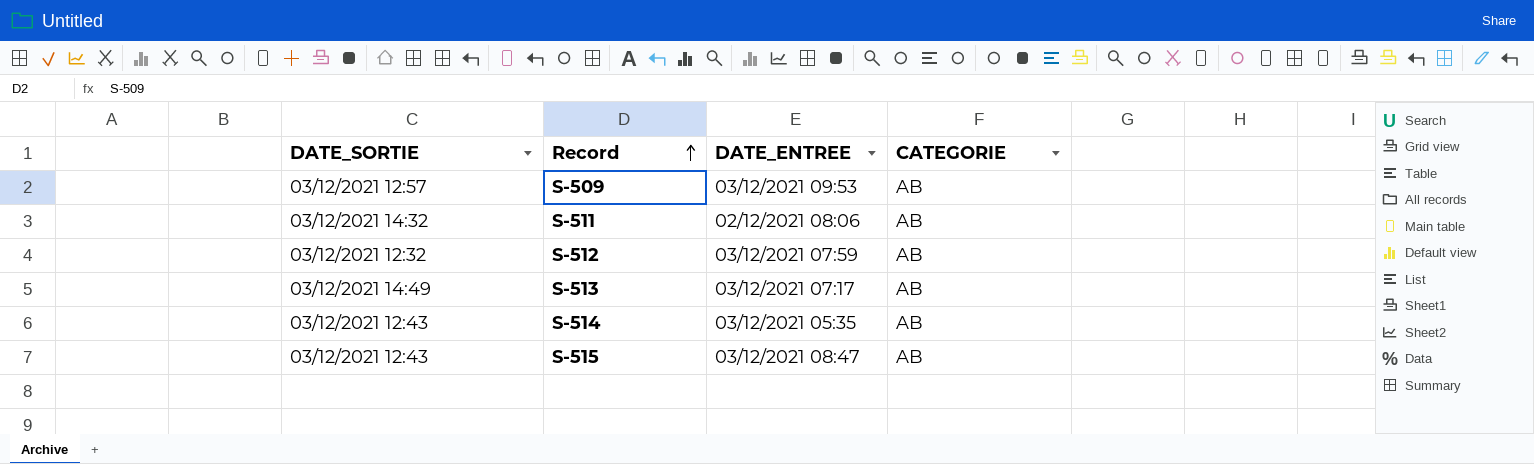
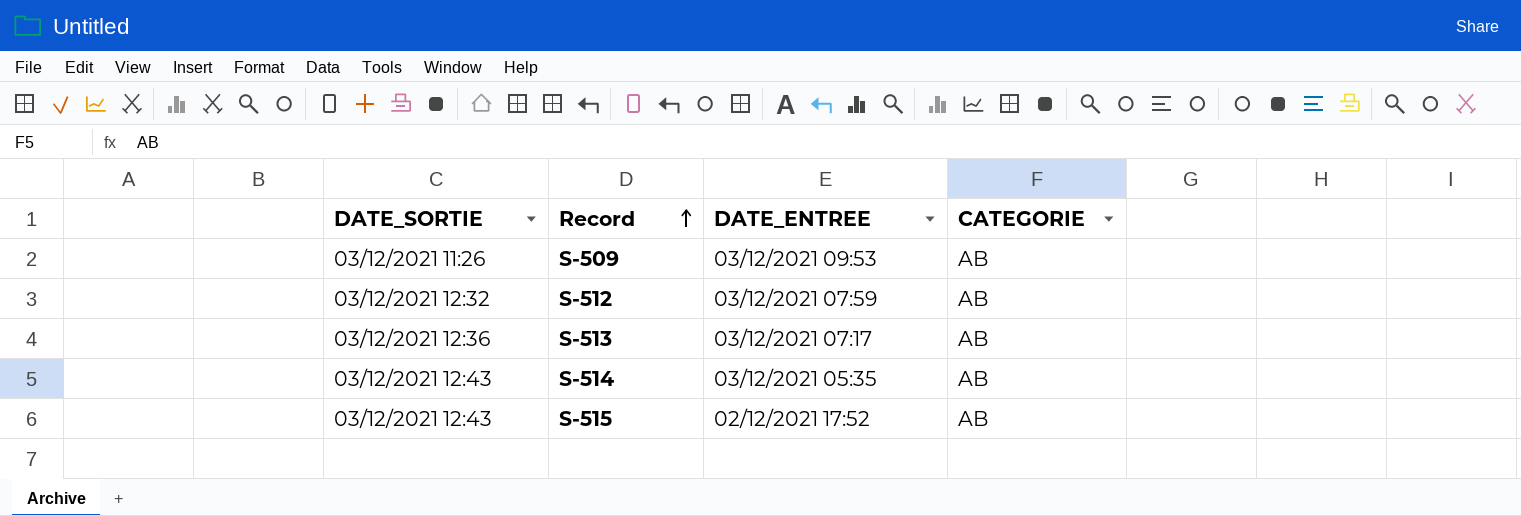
row S-511: 03/12/2021 14:32 | 02/12/2021 08:06 | AB -> none
S-509 | DATE_SORTIE: 03/12/2021 12:57 -> 03/12/2021 11:26
S-513 | DATE_SORTIE: 03/12/2021 14:49 -> 03/12/2021 12:36
S-515 | DATE_ENTREE: 03/12/2021 08:47 -> 02/12/2021 17:52

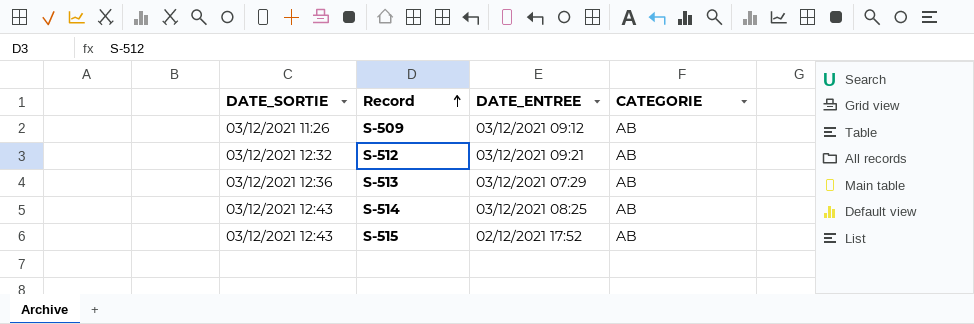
S-509 | DATE_ENTREE: 03/12/2021 09:53 -> 03/12/2021 09:12
S-512 | DATE_ENTREE: 03/12/2021 07:59 -> 03/12/2021 09:21
S-513 | DATE_ENTREE: 03/12/2021 07:17 -> 03/12/2021 07:29
S-514 | DATE_ENTREE: 03/12/2021 05:35 -> 03/12/2021 08:25

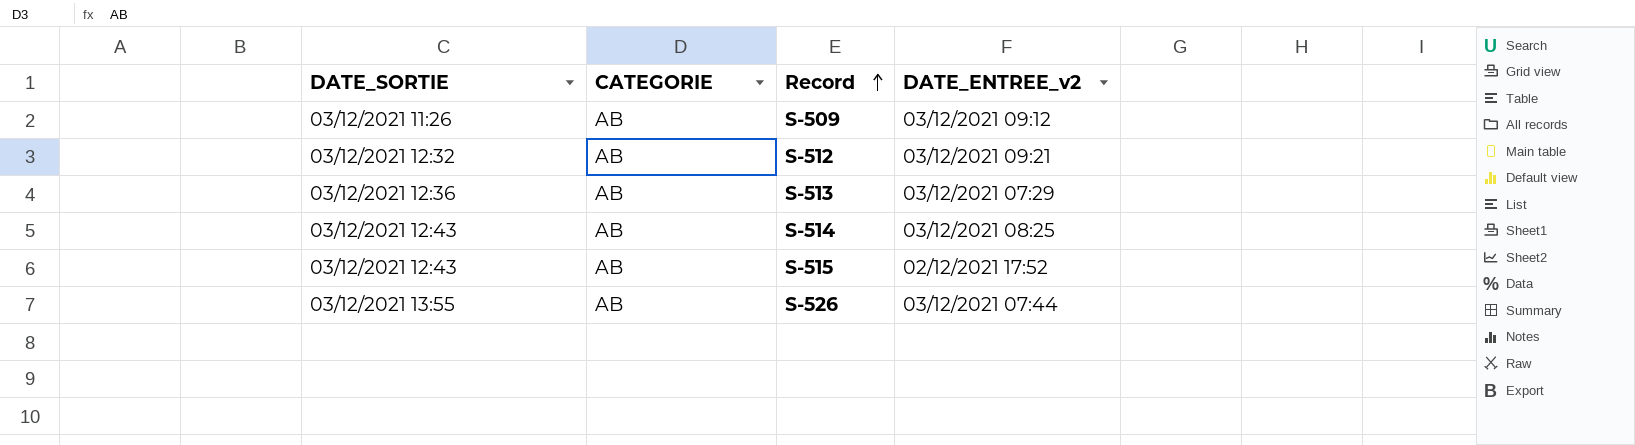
column CATEGORIE | position: 4 -> 2
column name: DATE_ENTREE -> DATE_ENTREE_v2
row S-526: none -> 03/12/2021 13:55 | AB | 03/12/2021 07:44

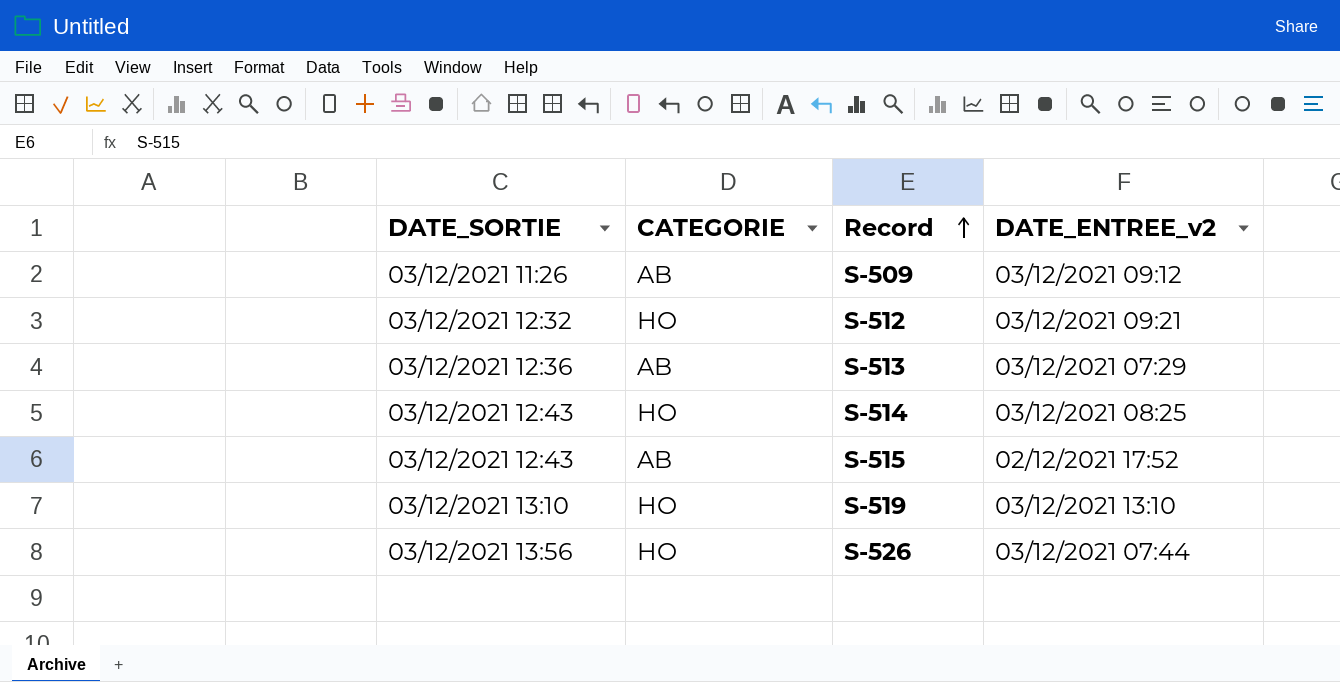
S-512 | CATEGORIE: AB -> HO
S-514 | CATEGORIE: AB -> HO
row S-519: none -> 03/12/2021 13:10 | HO | 03/12/2021 13:10
S-526 | DATE_SORTIE: 03/12/2021 13:55 -> 03/12/2021 13:56
S-526 | CATEGORIE: AB -> HO

